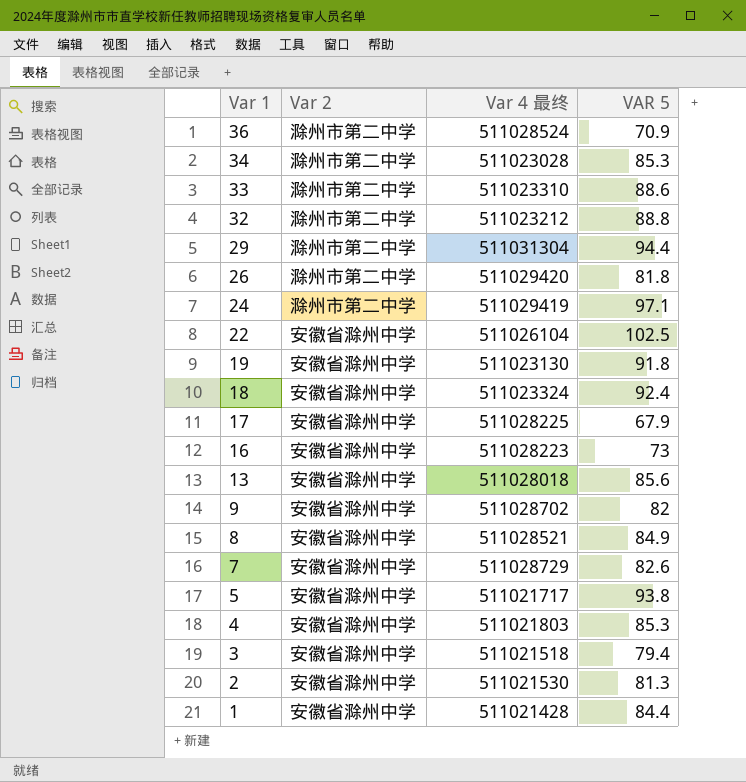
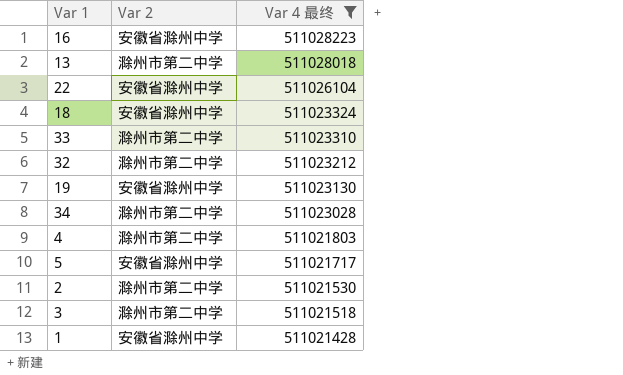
filter: none -> Var 4 最终 <= 511028223
row order: Var 1 descending -> Var 4 最终 descending
column VAR 5 | position: 4 -> none
13 | Var 2: 安徽省滁州中学 -> 滁州市第二中学
4 | Var 2: 安徽省滁州中学 -> 滁州市第二中学
2 | Var 2: 安徽省滁州中学 -> 滁州市第二中学
3 | Var 2: 安徽省滁州中学 -> 滁州市第二中学

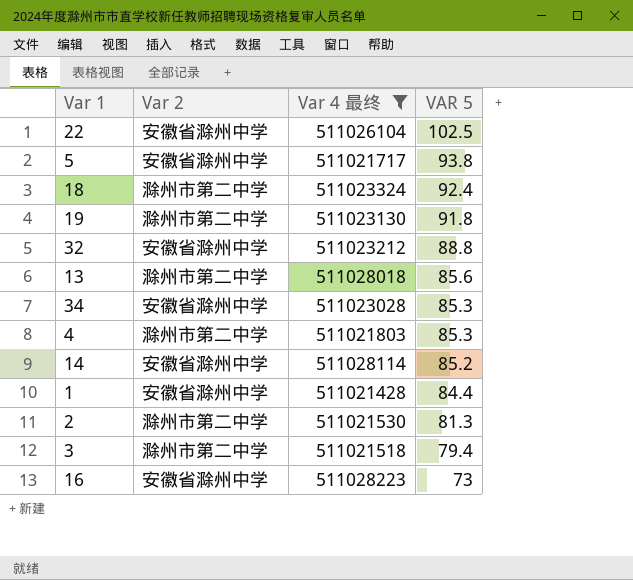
row order: Var 4 最终 descending -> VAR 5 descending
column VAR 5 | position: none -> 4
row 33: 滁州市第二中学 | 511023310 -> none
18 | Var 2: 安徽省滁州中学 -> 滁州市第二中学
19 | Var 2: 安徽省滁州中学 -> 滁州市第二中学
32 | Var 2: 滁州市第二中学 -> 安徽省滁州中学
34 | Var 2: 滁州市第二中学 -> 安徽省滁州中学
row 14: none -> 安徽省滁州中学 | 511028114 | 85.2

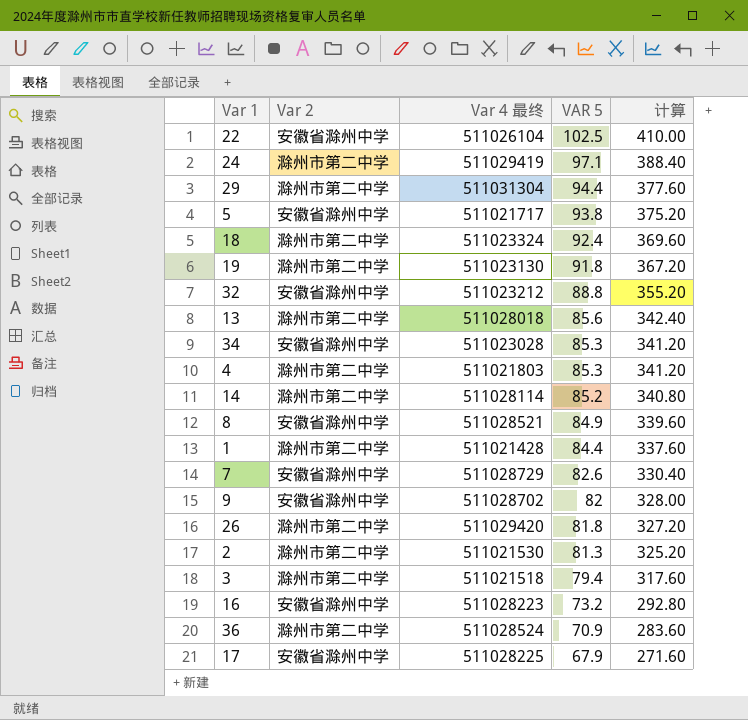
filter: Var 4 最终 <= 511028223 -> none
column 计算 | formula: none -> [VAR 5] * 4
14 | Var 2: 安徽省滁州中学 -> 滁州市第二中学
1 | Var 2: 安徽省滁州中学 -> 滁州市第二中学
16 | VAR 5: 73 -> 73.2

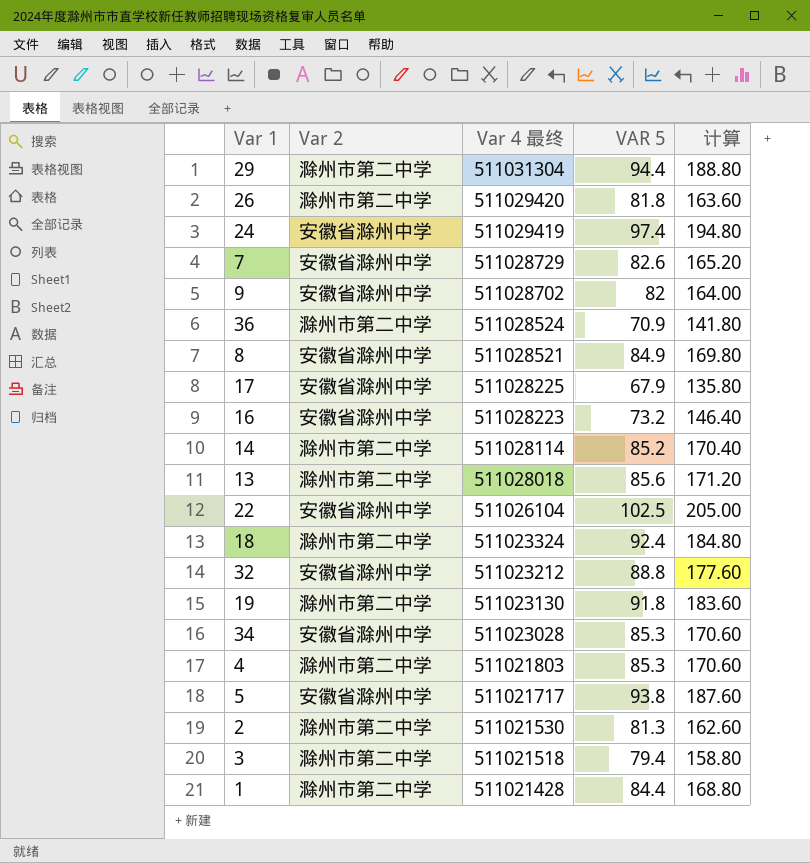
row order: VAR 5 descending -> Var 4 最终 descending
column 计算 | formula: [VAR 5] * 4 -> [VAR 5] * 2
24 | Var 2: 滁州市第二中学 -> 安徽省滁州中学
24 | VAR 5: 97.1 -> 97.4

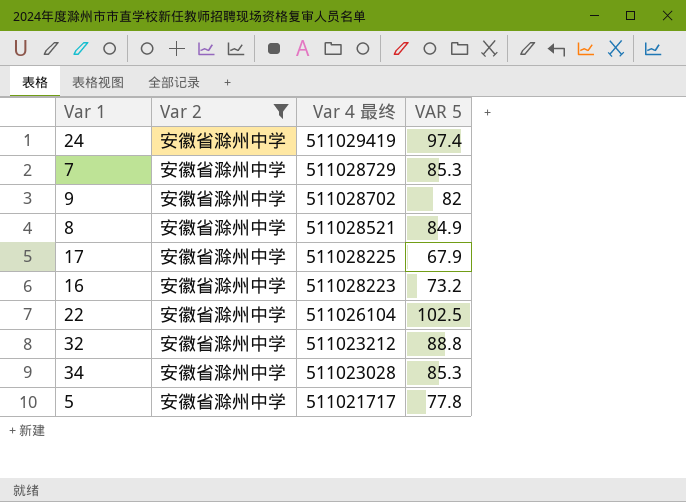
filter: none -> Var 2 = 安徽省滁州中学
column 计算 | formula: [VAR 5] * 2 -> none
7 | VAR 5: 82.6 -> 85.3
5 | VAR 5: 93.8 -> 77.8

